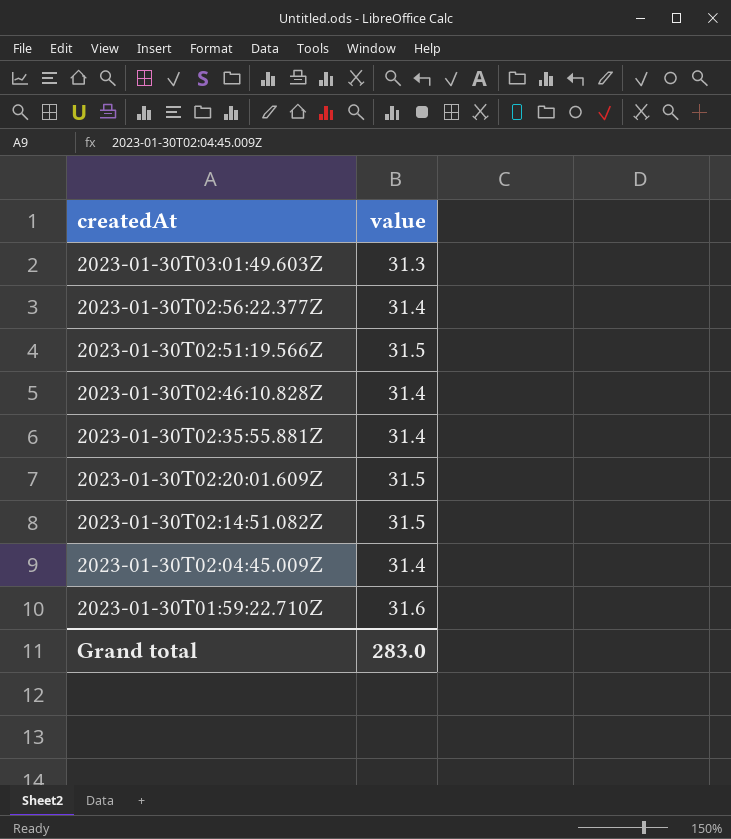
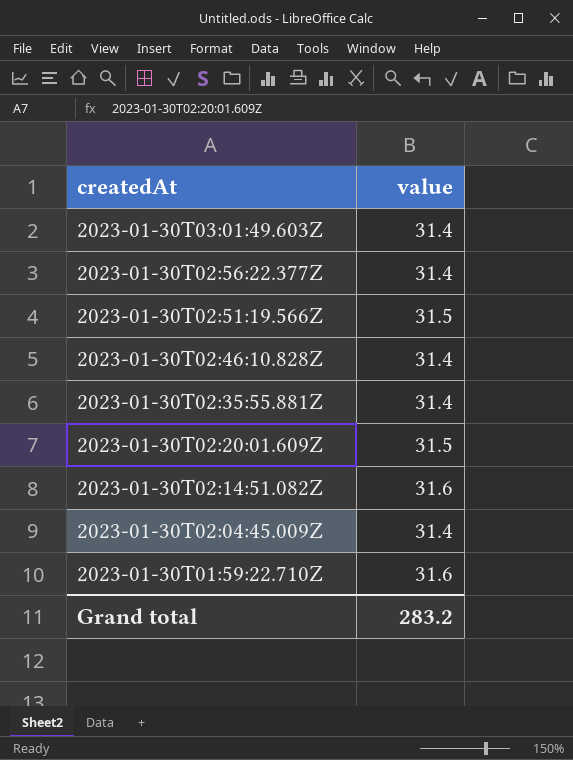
2023-01-30T03:01:49.603Z | value: 31.3 -> 31.4
2023-01-30T02:14:51.082Z | value: 31.5 -> 31.6
Grand total | value: 283.0 -> 283.2

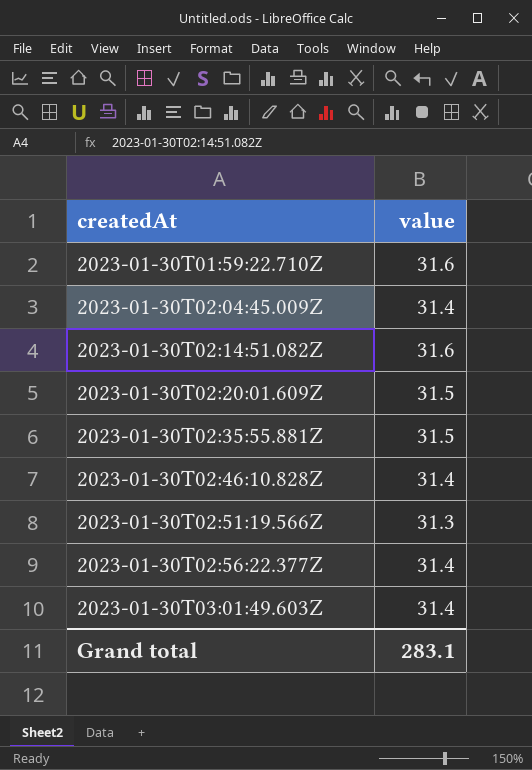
row order: createdAt descending -> createdAt ascending
2023-01-30T02:35:55.881Z | value: 31.4 -> 31.5
2023-01-30T02:51:19.566Z | value: 31.5 -> 31.3
Grand total | value: 283.2 -> 283.1

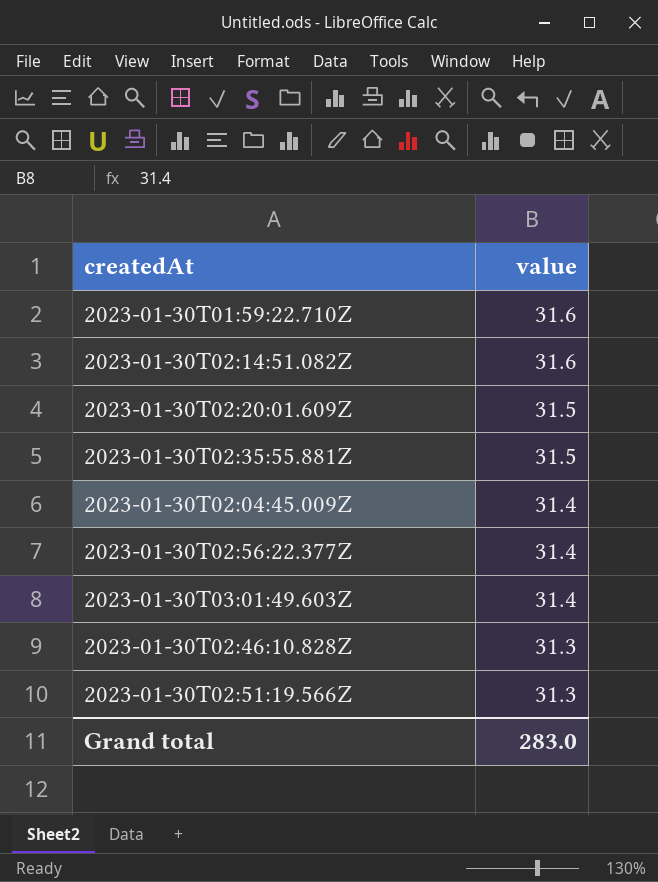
row order: createdAt ascending -> value descending
2023-01-30T02:46:10.828Z | value: 31.4 -> 31.3
Grand total | value: 283.1 -> 283.0

